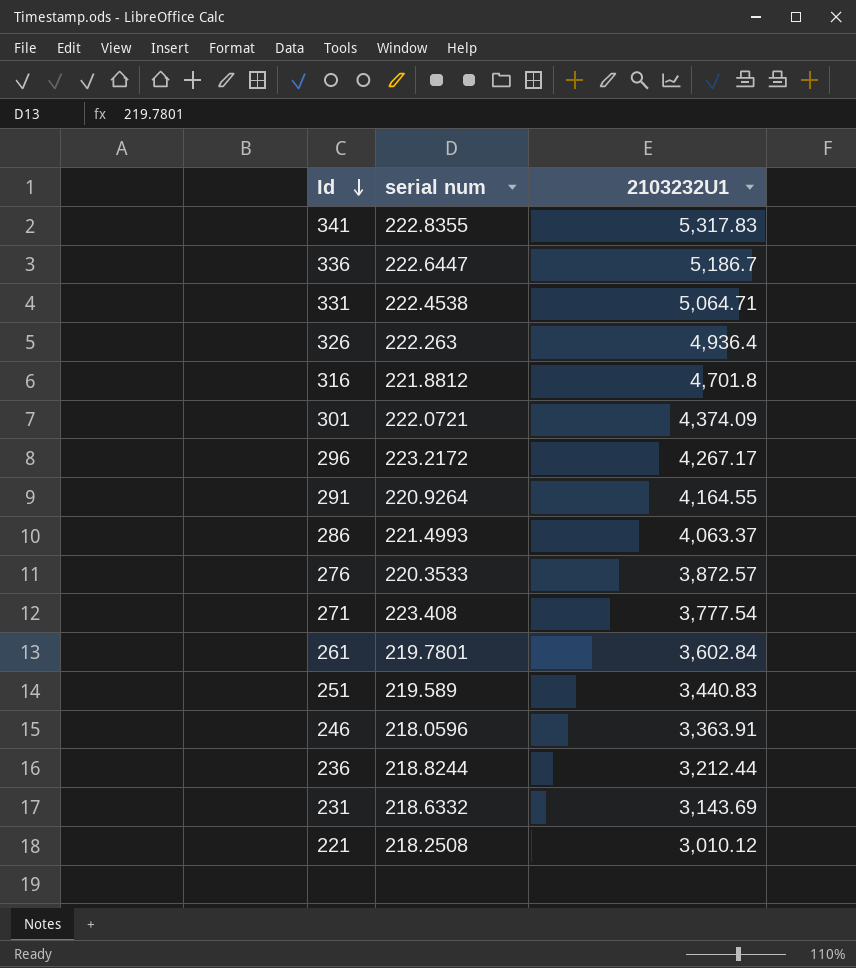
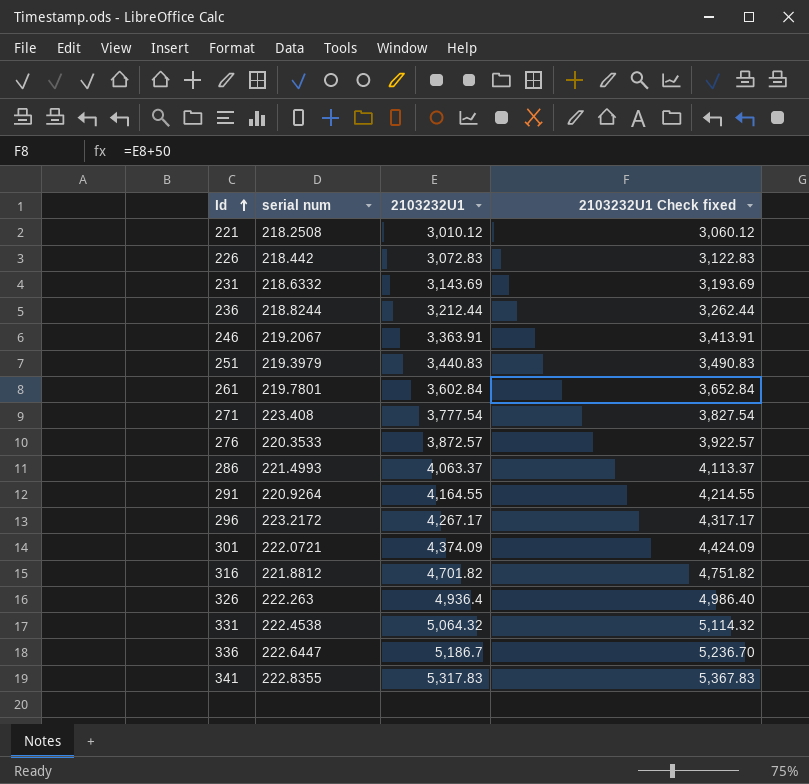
row order: Id descending -> Id ascending
column 2103232U1 Check fixed | formula: none -> [2103232U1] + 50
row 226: none -> 218.442 | 3,072.83 | 3,122.83
246 | serial num: 218.0596 -> 219.2067
251 | serial num: 219.589 -> 219.3979
316 | 2103232U1: 4,701.8 -> 4,701.82
331 | 2103232U1: 5,064.71 -> 5,064.32

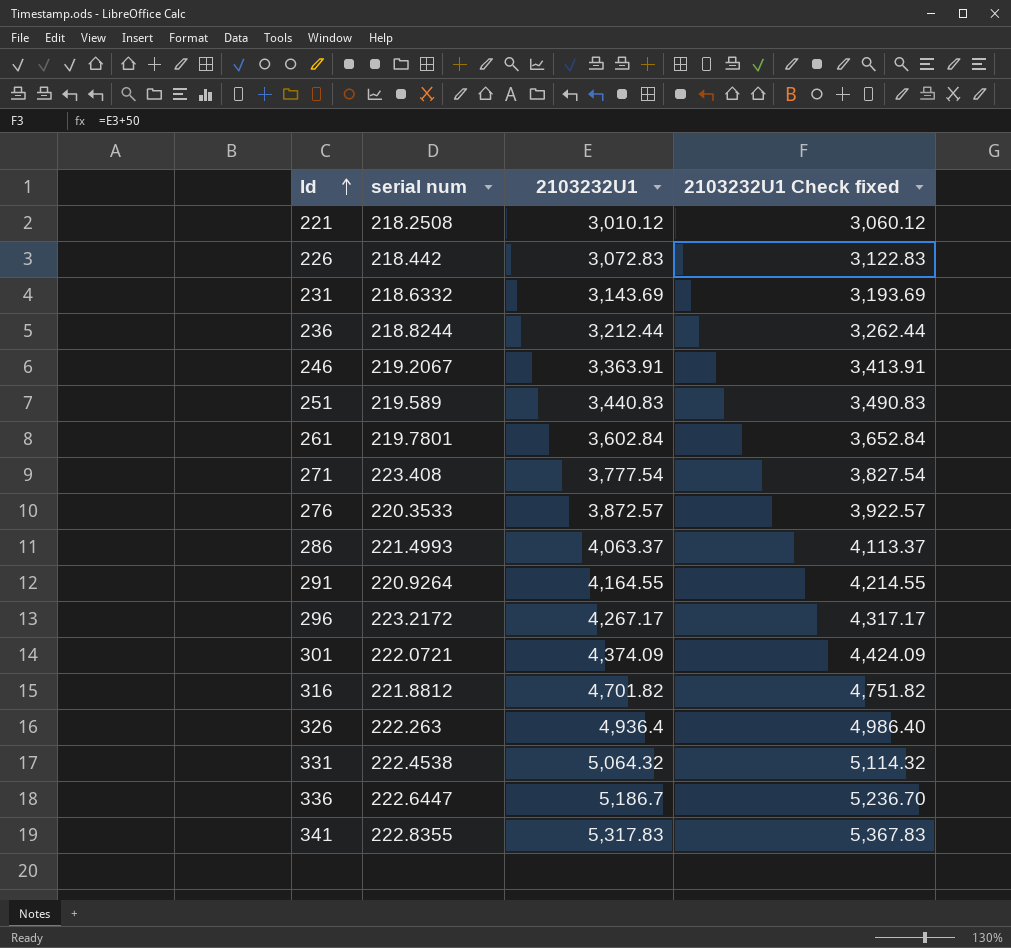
251 | serial num: 219.3979 -> 219.589

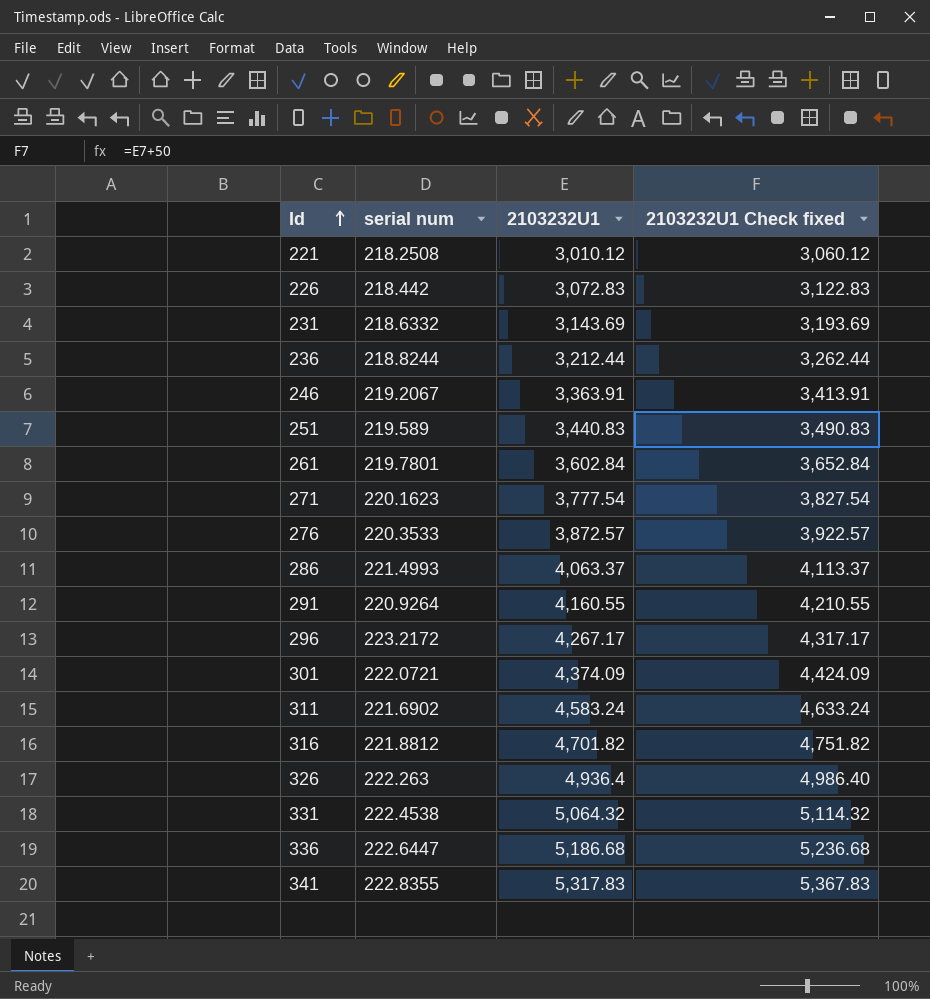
271 | serial num: 223.408 -> 220.1623
291 | 2103232U1: 4,164.55 -> 4,160.55
291 | 2103232U1 Check fixed: 4,214.55 -> 4,210.55
row 311: none -> 221.6902 | 4,583.24 | 4,633.24
336 | 2103232U1: 5,186.7 -> 5,186.68
336 | 2103232U1 Check fixed: 5,236.70 -> 5,236.68

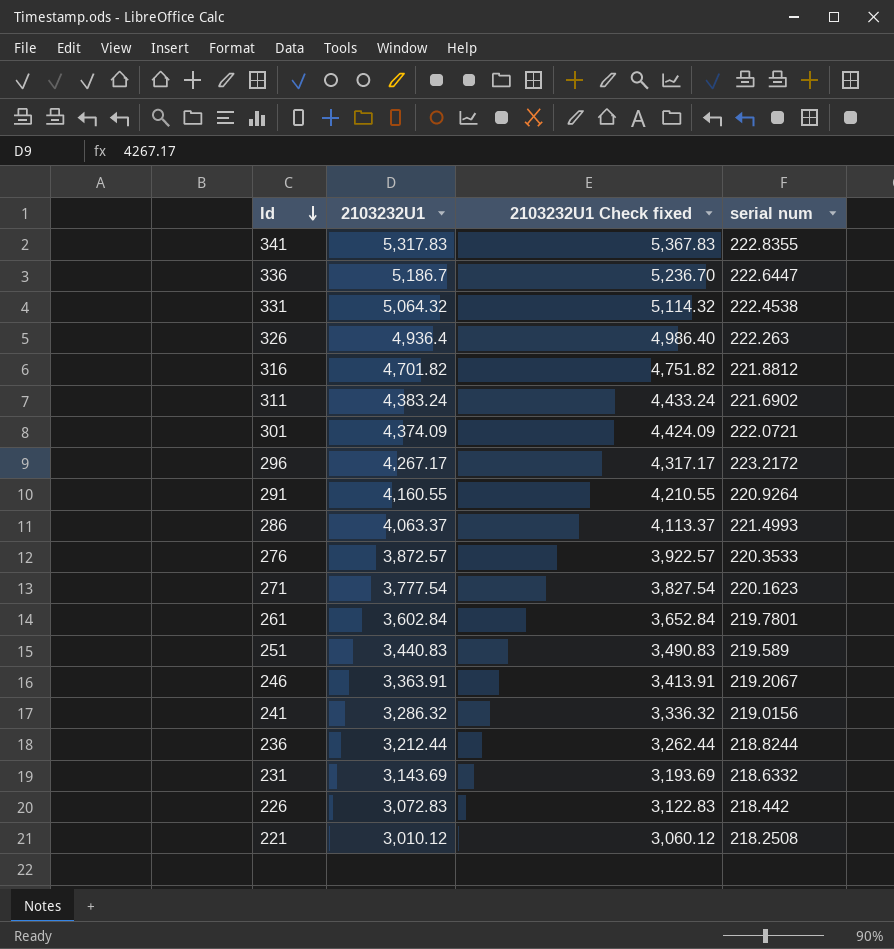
row order: Id ascending -> Id descending
column serial num | position: 2 -> 4
336 | 2103232U1: 5,186.68 -> 5,186.7
336 | 2103232U1 Check fixed: 5,236.68 -> 5,236.70
311 | 2103232U1: 4,583.24 -> 4,383.24
311 | 2103232U1 Check fixed: 4,633.24 -> 4,433.24
row 241: none -> 3,286.32 | 3,336.32 | 219.0156

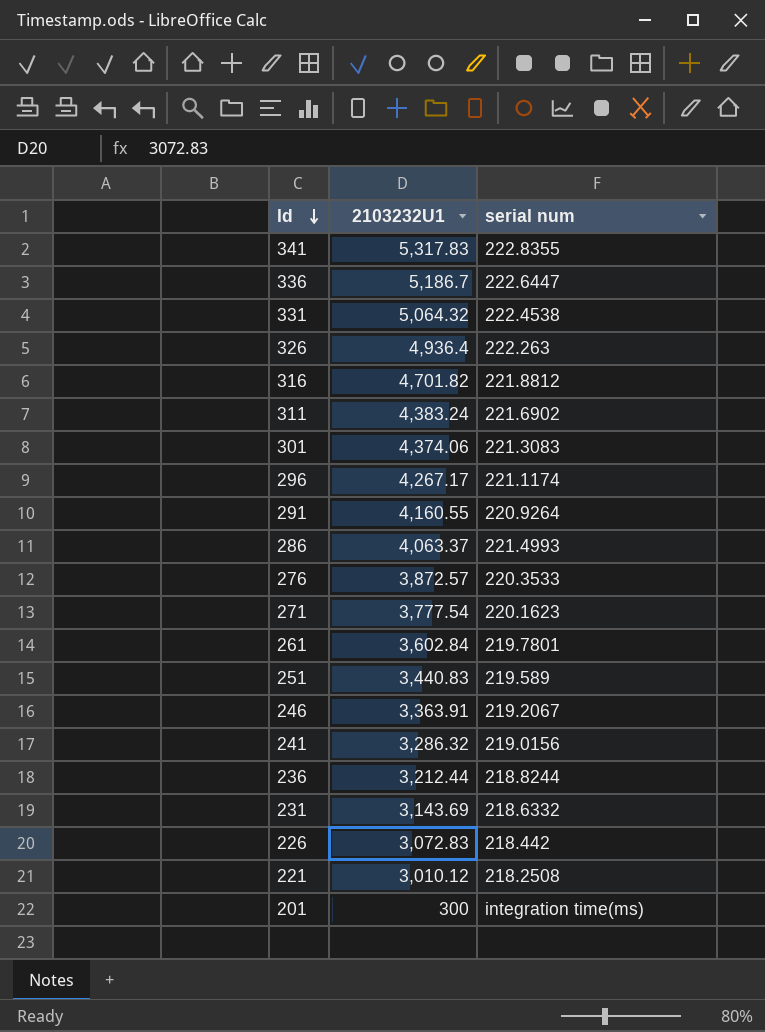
column 2103232U1 Check fixed | formula: [2103232U1] + 50 -> none
301 | 2103232U1: 4,374.09 -> 4,374.06
301 | serial num: 222.0721 -> 221.3083
296 | serial num: 223.2172 -> 221.1174
row 201: none -> 300 | integration time(ms)

